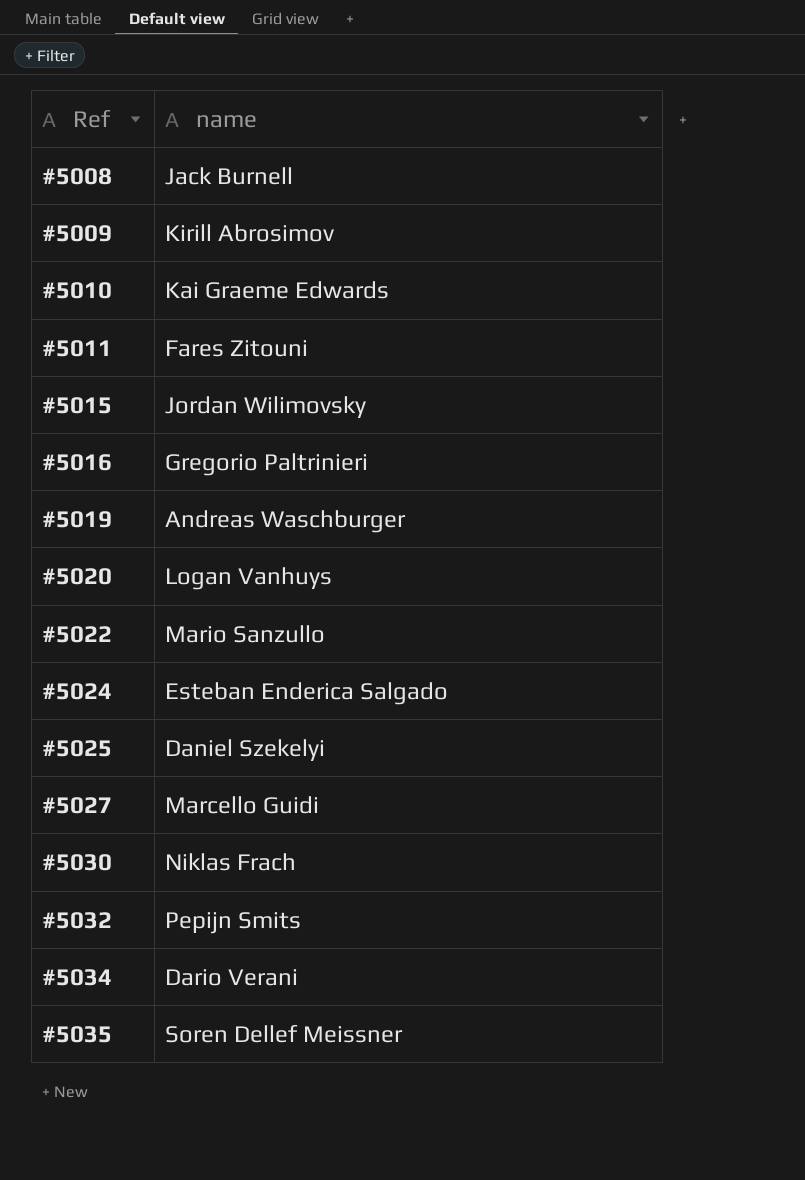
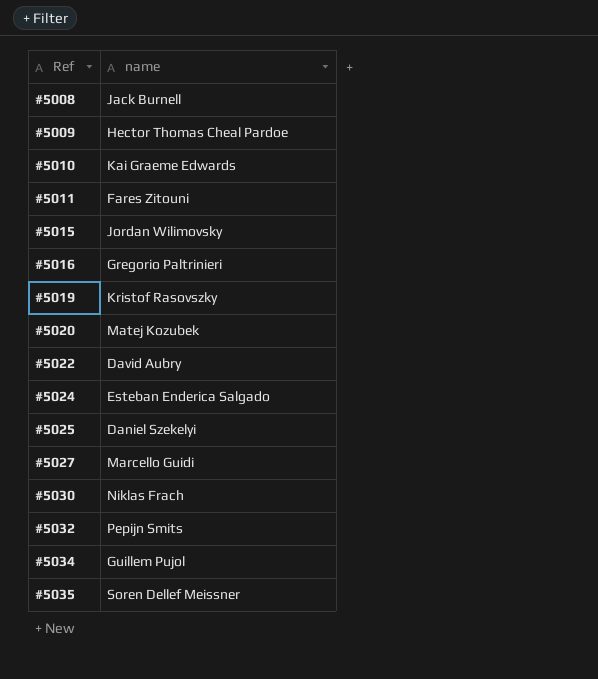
#5009 | name: Kirill Abrosimov -> Hector Thomas Cheal Pardoe
#5019 | name: Andreas Waschburger -> Kristof Rasovszky
#5020 | name: Logan Vanhuys -> Matej Kozubek
#5022 | name: Mario Sanzullo -> David Aubry
#5034 | name: Dario Verani -> Guillem Pujol

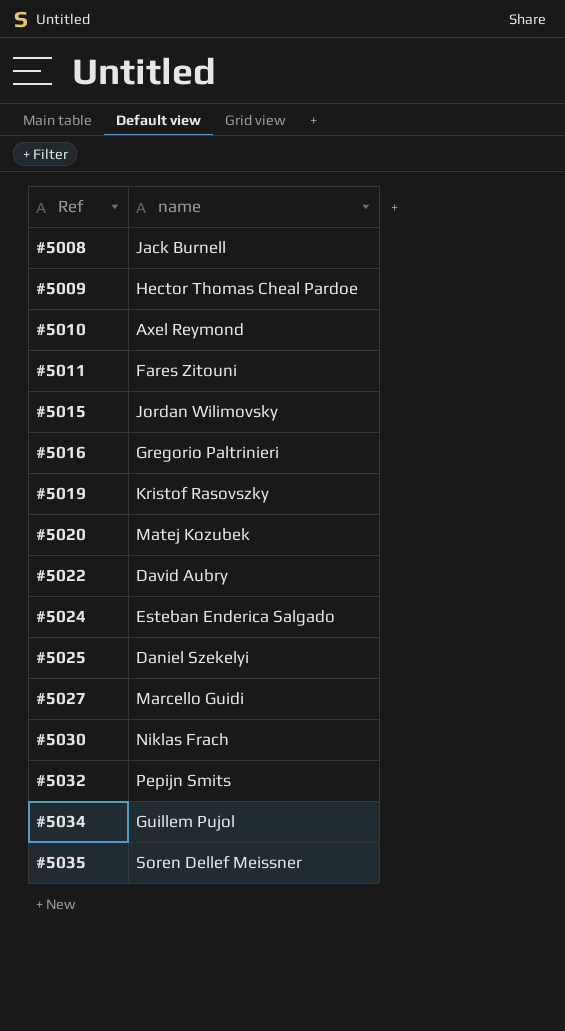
#5010 | name: Kai Graeme Edwards -> Axel Reymond

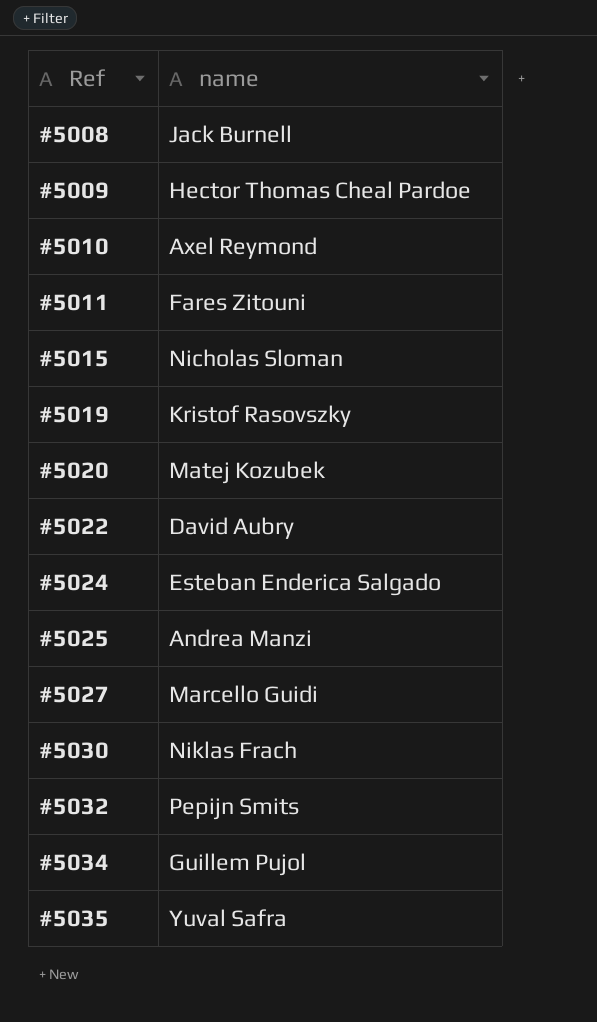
row #5016: Gregorio Paltrinieri -> none
#5015 | name: Jordan Wilimovsky -> Nicholas Sloman
#5025 | name: Daniel Szekelyi -> Andrea Manzi
#5035 | name: Soren Dellef Meissner -> Yuval Safra

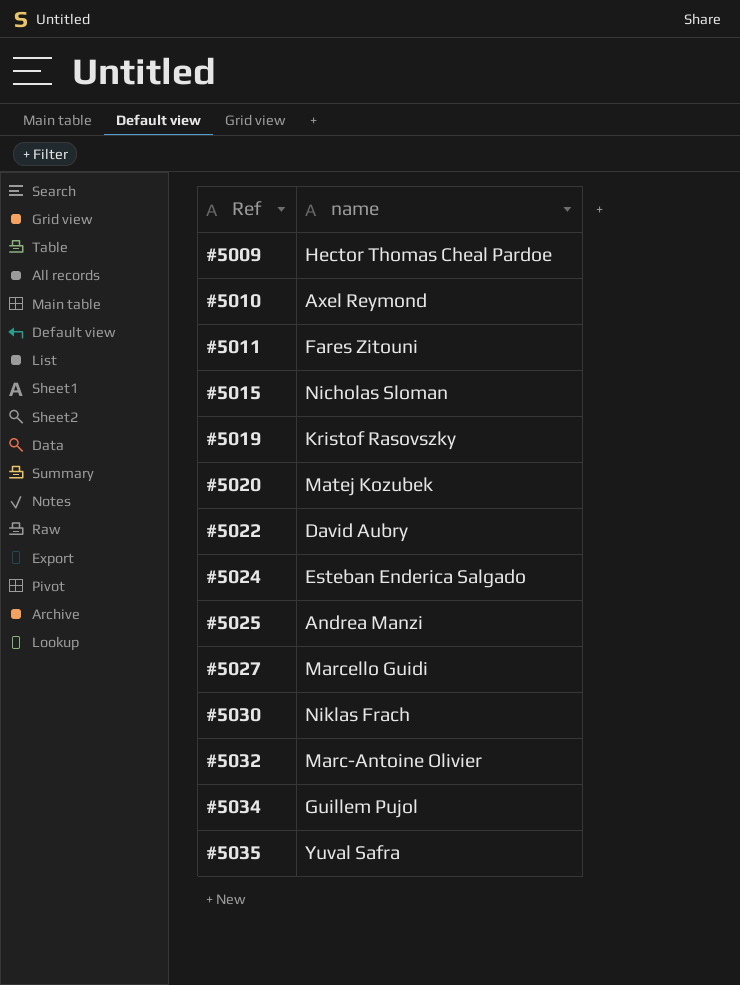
row #5008: Jack Burnell -> none
#5032 | name: Pepijn Smits -> Marc-Antoine Olivier

